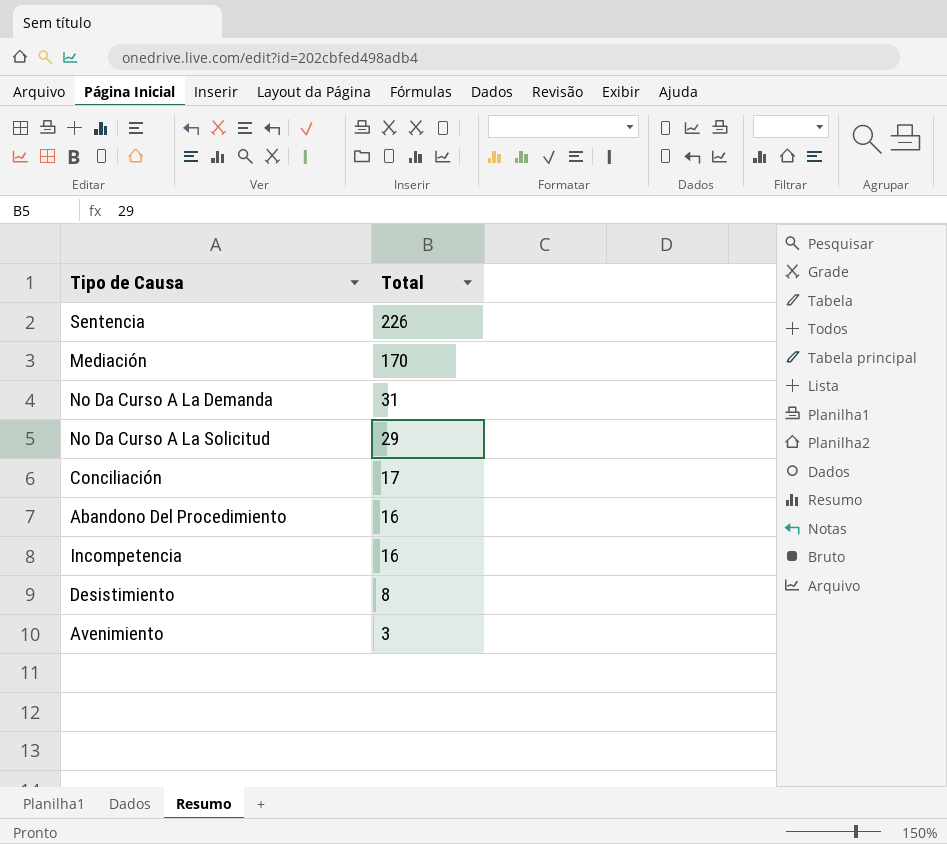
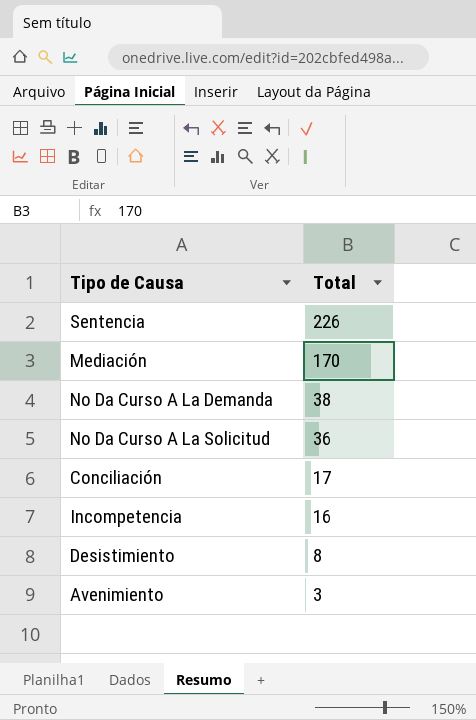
row Abandono Del Procedimiento: 16 -> none
No Da Curso A La Demanda | Total: 31 -> 38
No Da Curso A La Solicitud | Total: 29 -> 36

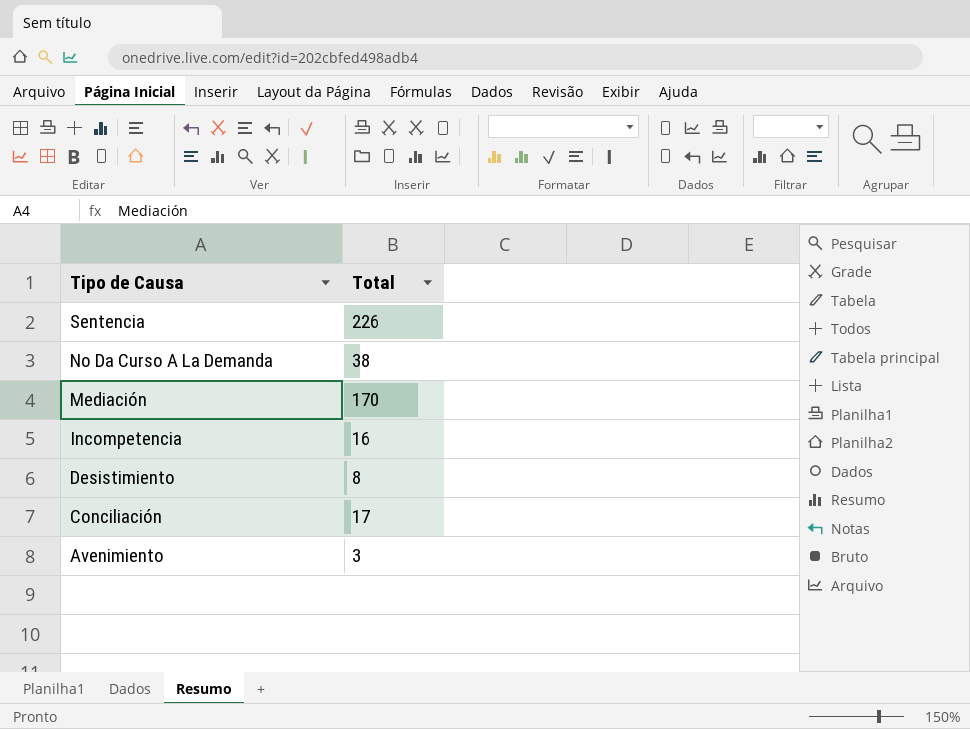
row order: Total descending -> Tipo de Causa descending
row No Da Curso A La Solicitud: 36 -> none

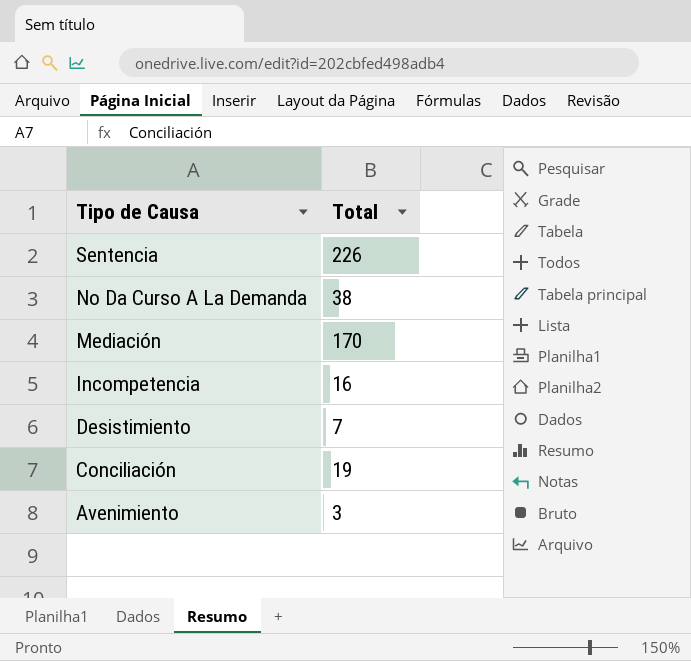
Desistimiento | Total: 8 -> 7
Conciliación | Total: 17 -> 19

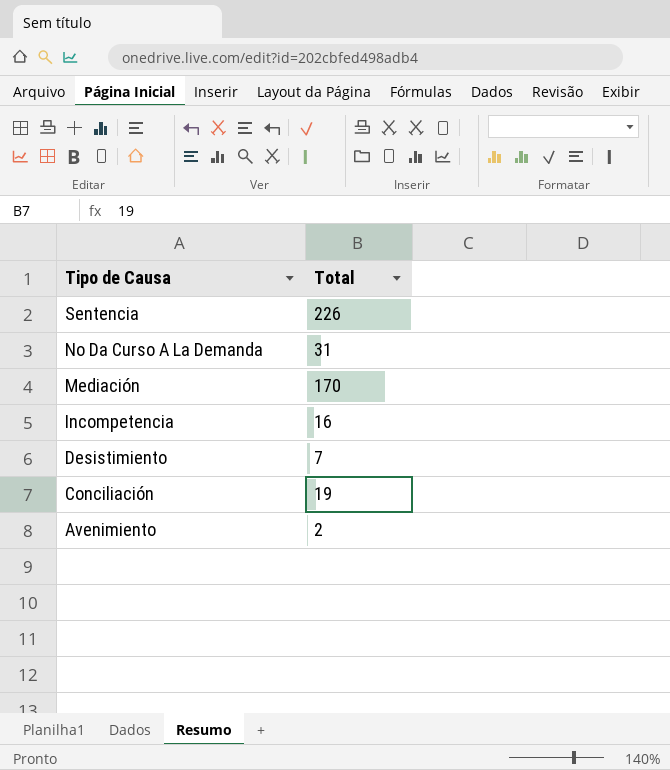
No Da Curso A La Demanda | Total: 38 -> 31
Avenimiento | Total: 3 -> 2

